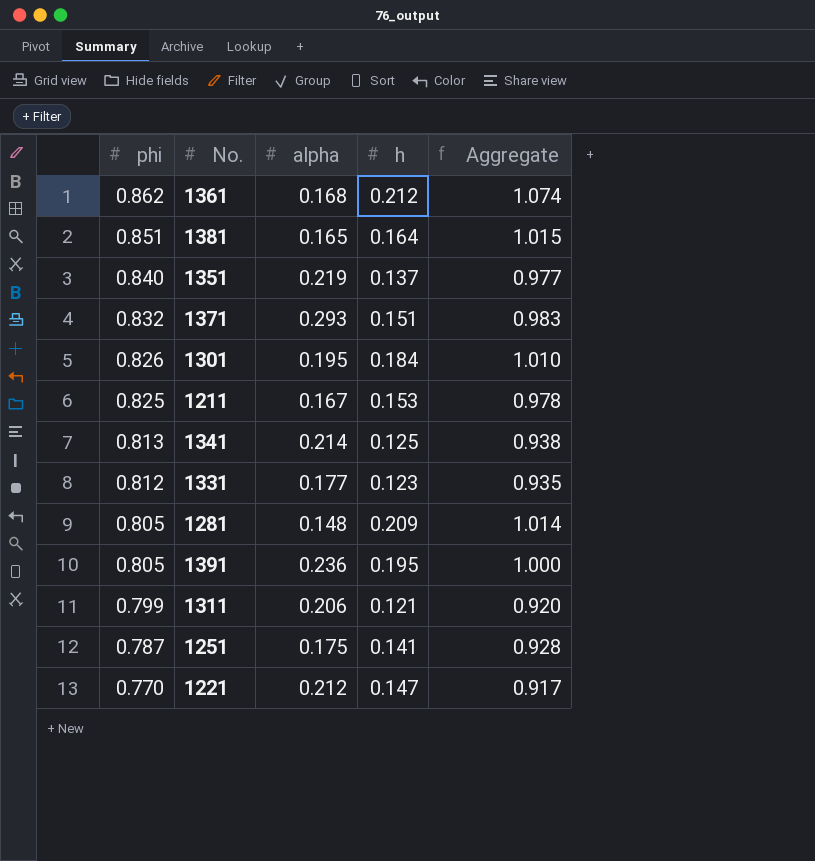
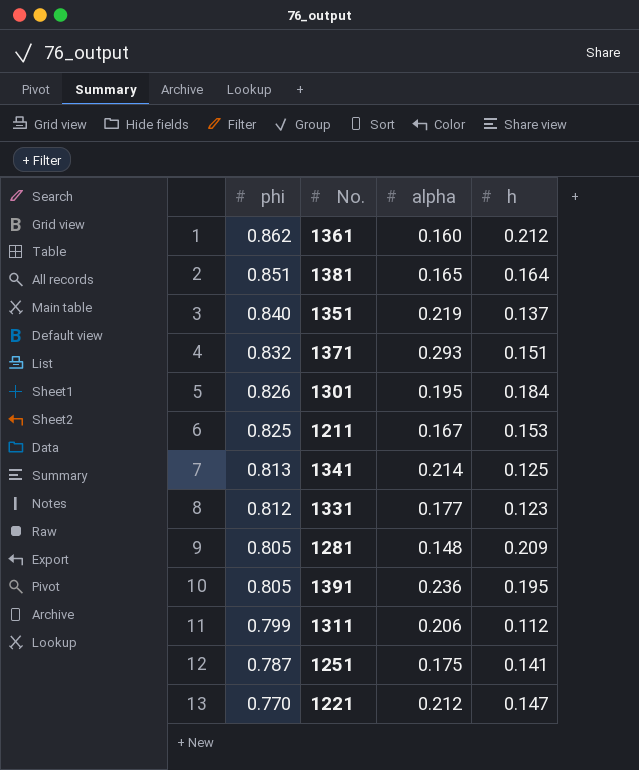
column Aggregate | formula: [phi] + [h] -> none
1361 | alpha: 0.168 -> 0.160
1311 | h: 0.121 -> 0.112

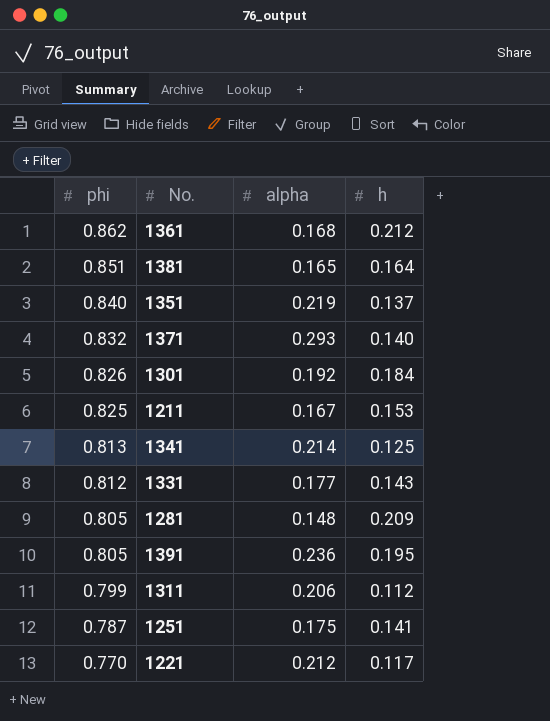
1361 | alpha: 0.160 -> 0.168
1371 | h: 0.151 -> 0.140
1301 | alpha: 0.195 -> 0.192
1331 | h: 0.123 -> 0.143
1221 | h: 0.147 -> 0.117

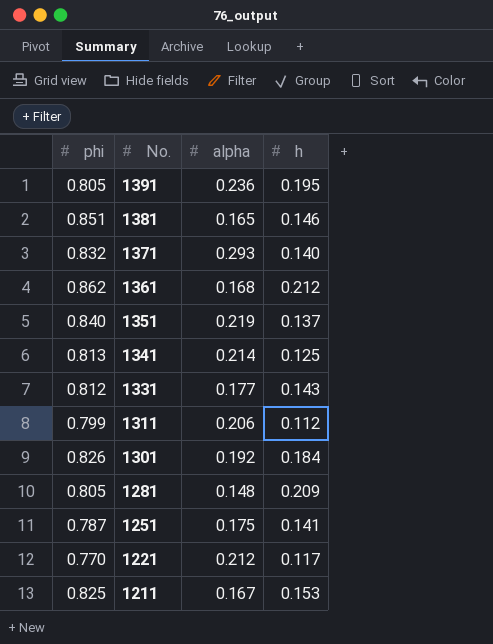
row order: phi descending -> No. descending
1381 | h: 0.164 -> 0.146

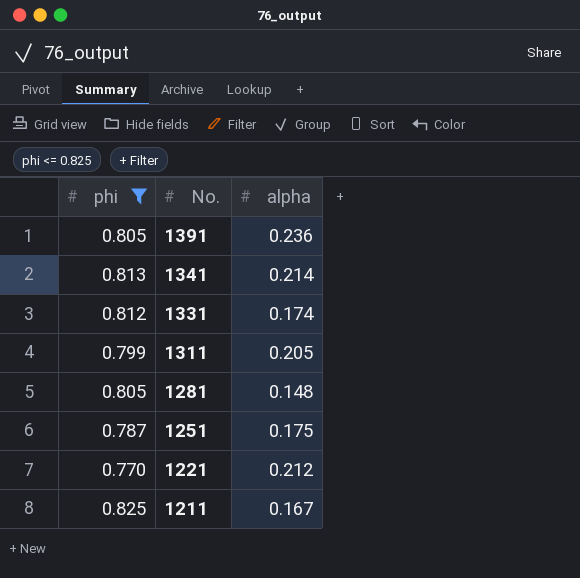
filter: none -> phi <= 0.825
column h | position: 4 -> none
1331 | alpha: 0.177 -> 0.174
1311 | alpha: 0.206 -> 0.205

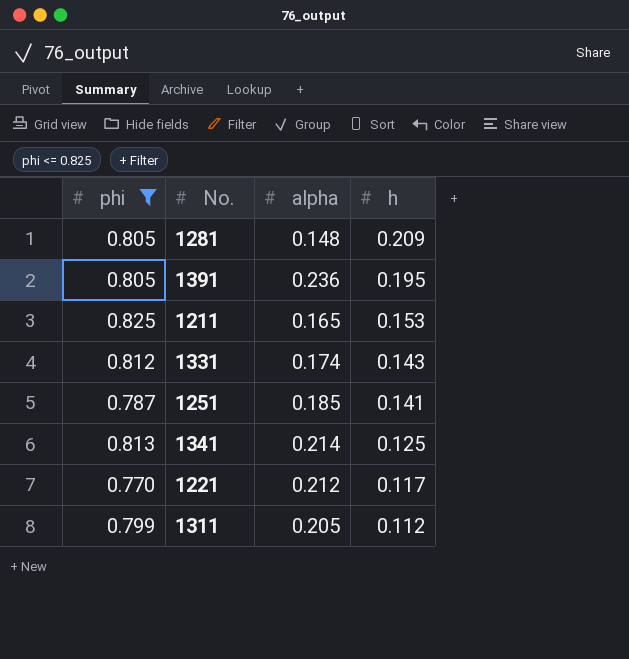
row order: No. descending -> h descending
column h | position: none -> 4
1211 | alpha: 0.167 -> 0.165
1251 | alpha: 0.175 -> 0.185

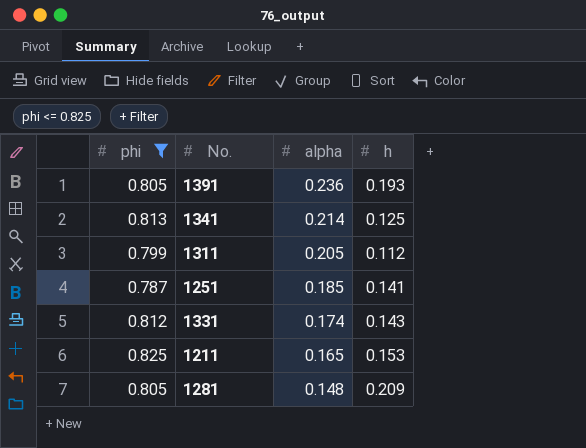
row order: h descending -> alpha descending
row 1221: 0.770 | 0.212 | 0.117 -> none
1391 | h: 0.195 -> 0.193

